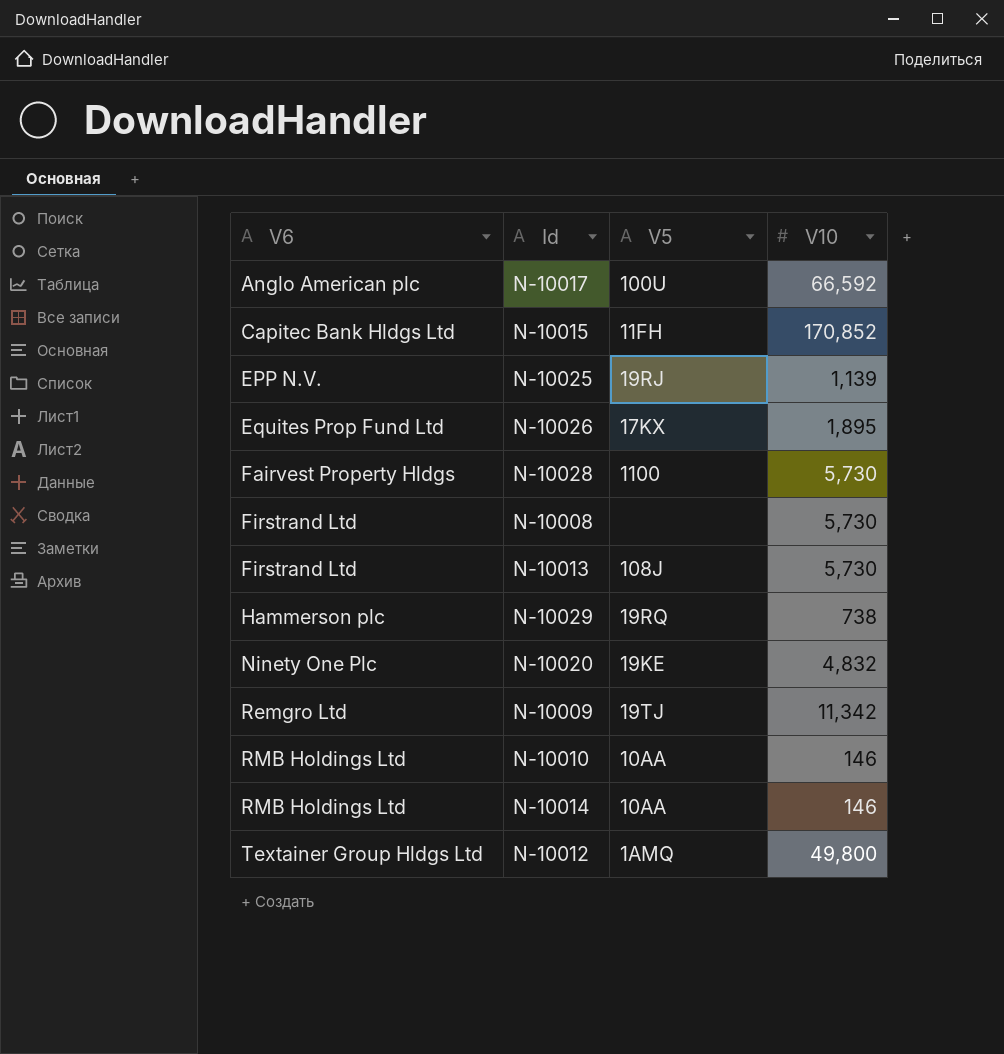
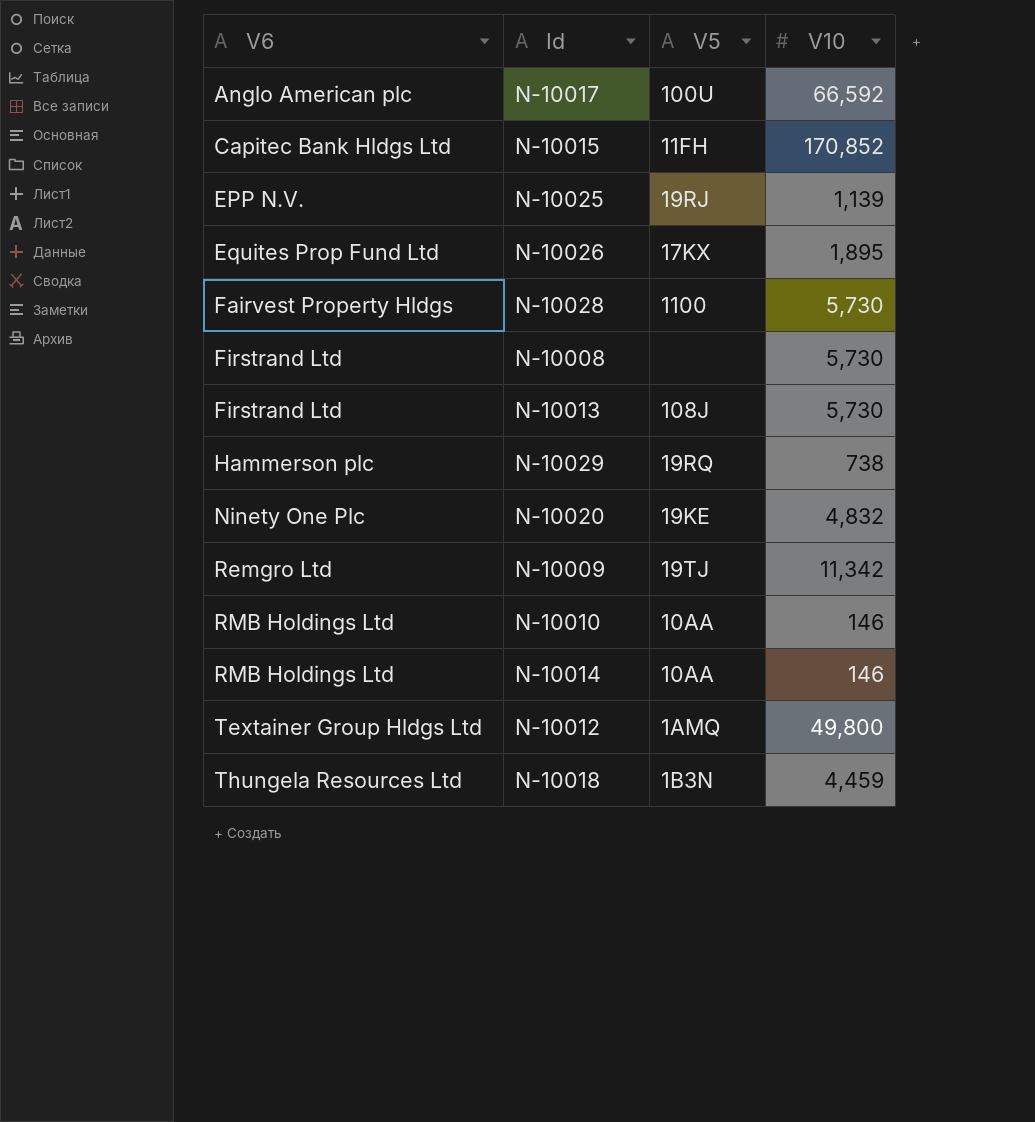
row N-10018: none -> Thungela Resources Ltd | 1B3N | 4,459

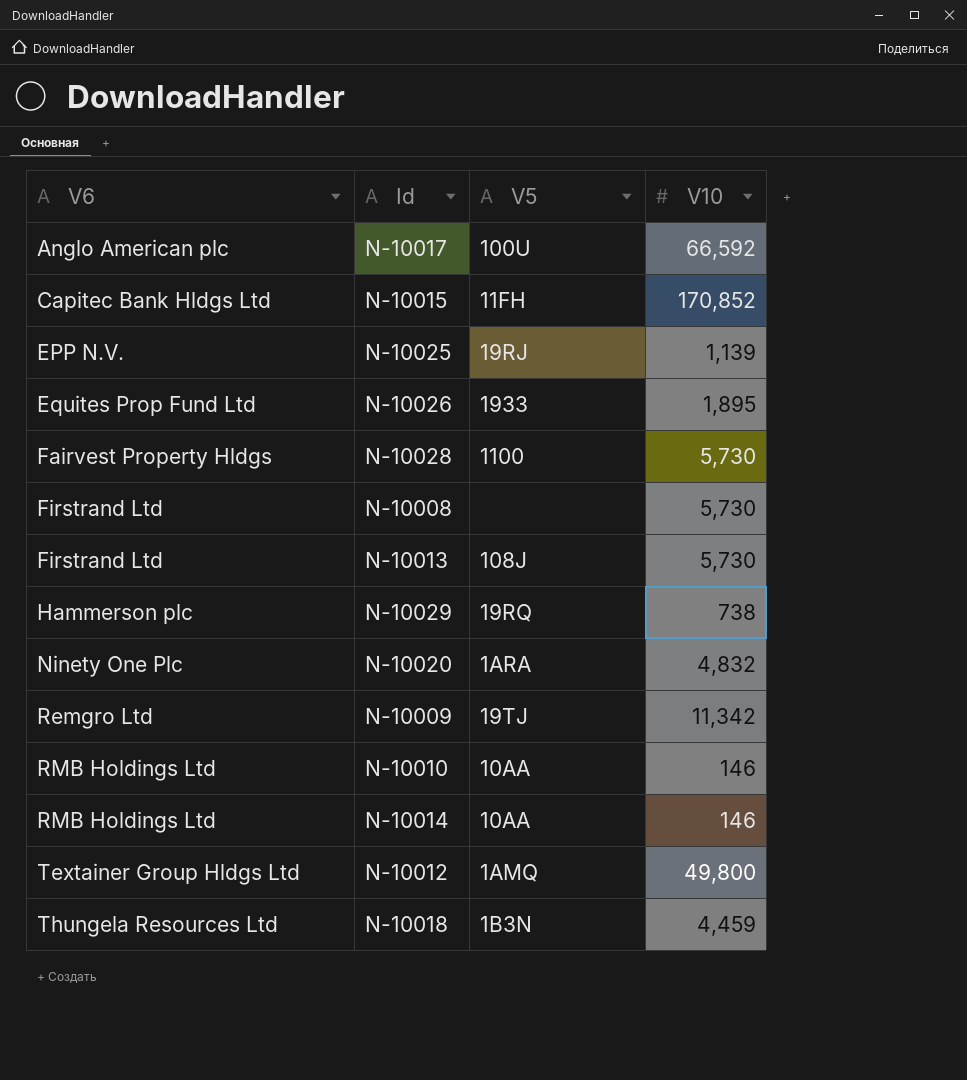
N-10026 | V5: 17KX -> 1933
N-10020 | V5: 19KE -> 1ARA

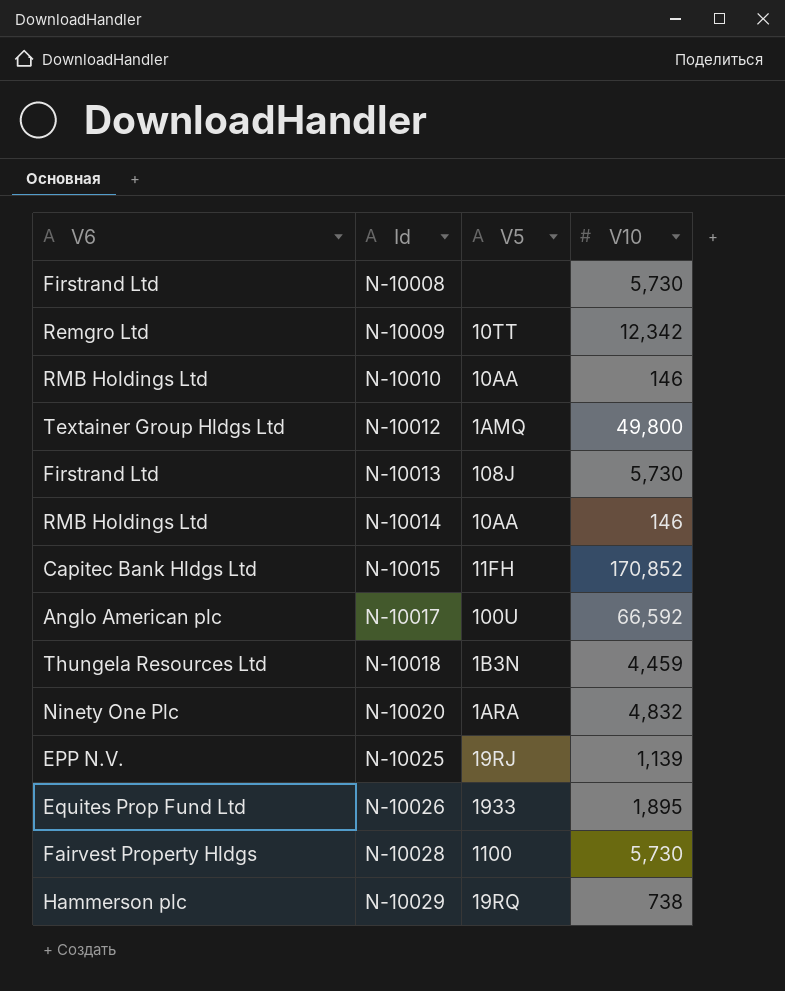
row order: V6 ascending -> Id ascending
N-10009 | V5: 19TJ -> 10TT
N-10009 | V10: 11,342 -> 12,342

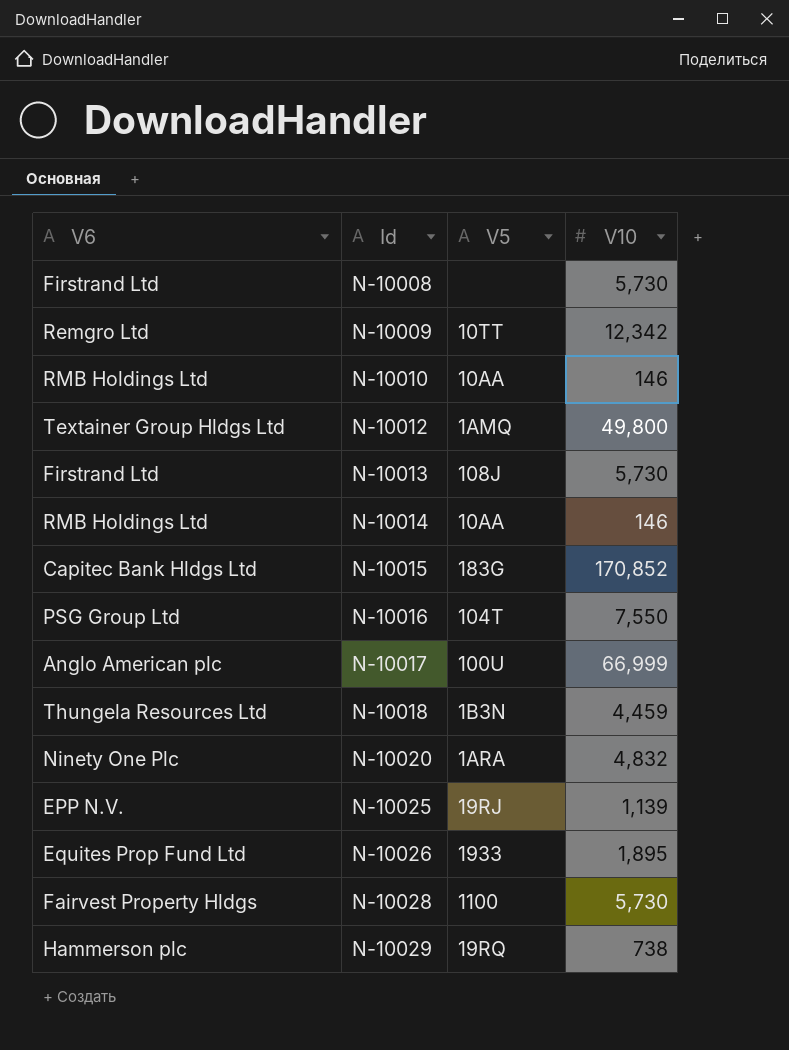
N-10015 | V5: 11FH -> 183G
row N-10016: none -> PSG Group Ltd | 104T | 7,550
N-10017 | V10: 66,592 -> 66,999

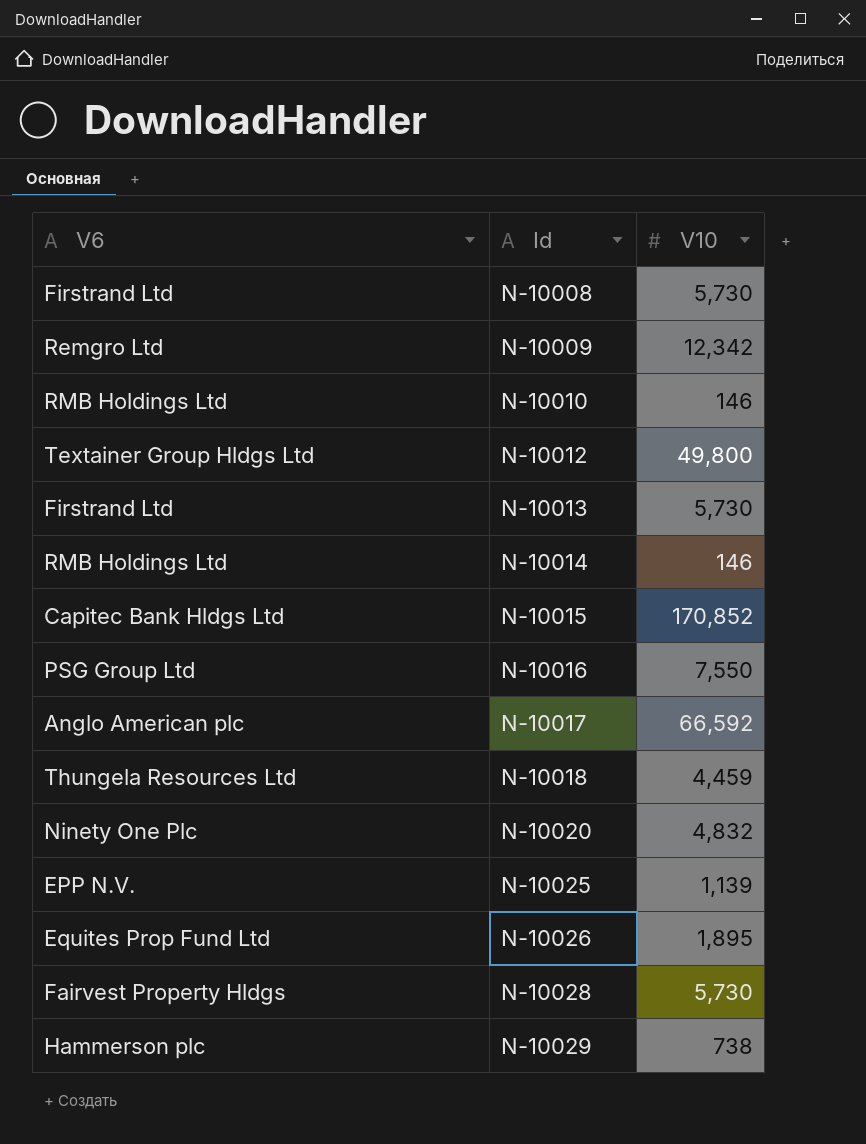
column V5 | position: 3 -> none
N-10017 | V10: 66,999 -> 66,592

